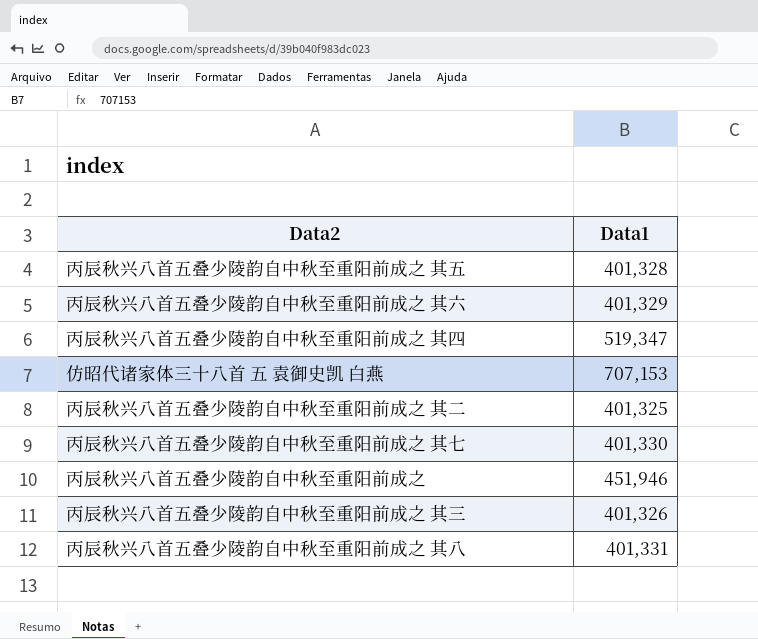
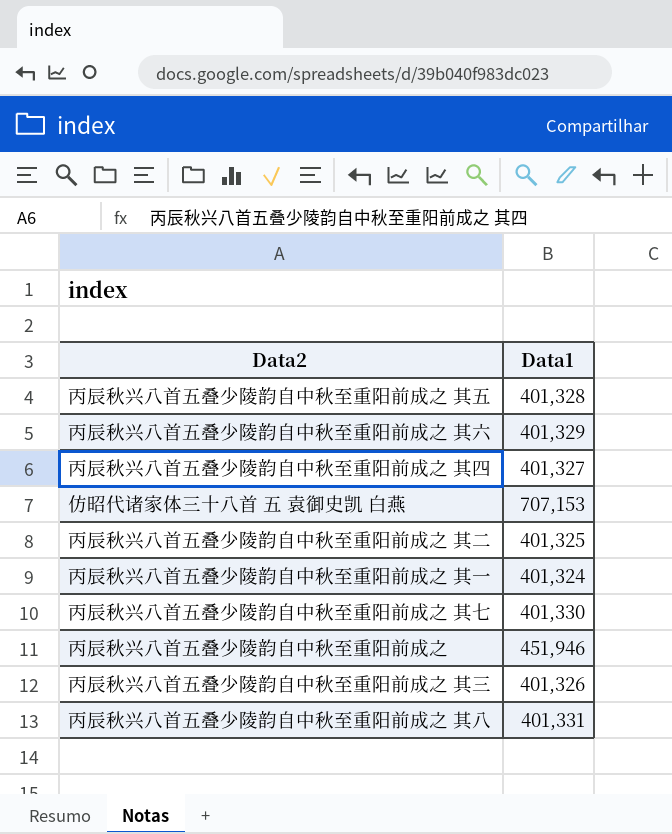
丙辰秋兴八首五叠少陵韵自中秋至重阳前成之 其四 | Data1: 519,347 -> 401,327
row 丙辰秋兴八首五叠少陵韵自中秋至重阳前成之 其一: none -> 401,324

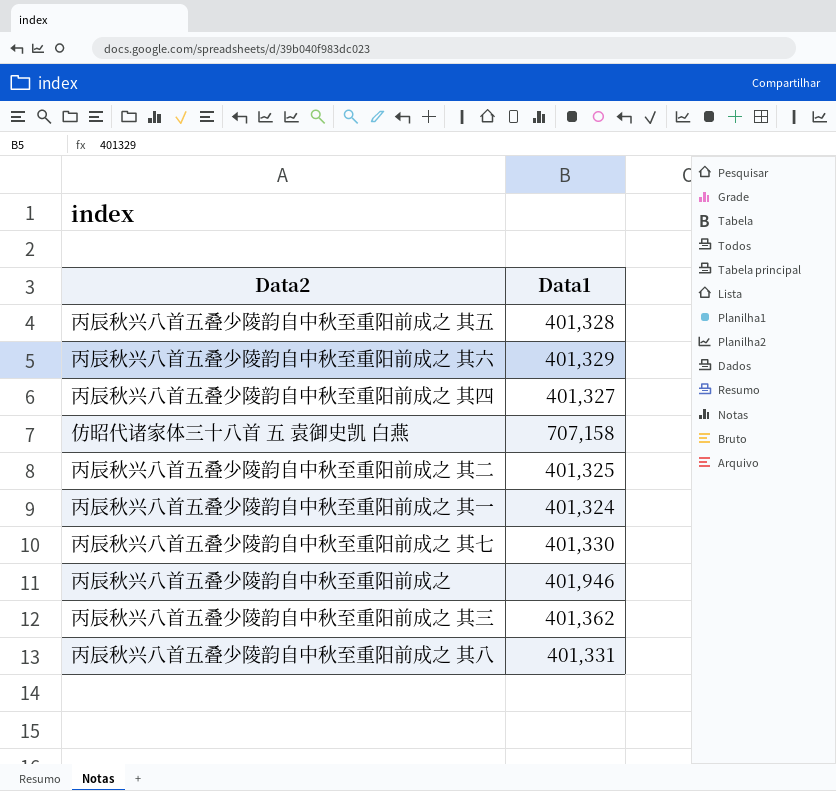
仿昭代诸家体三十八首 五 袁御史凯 白燕 | Data1: 707,153 -> 707,158
丙辰秋兴八首五叠少陵韵自中秋至重阳前成之 | Data1: 451,946 -> 401,946
丙辰秋兴八首五叠少陵韵自中秋至重阳前成之 其三 | Data1: 401,326 -> 401,362

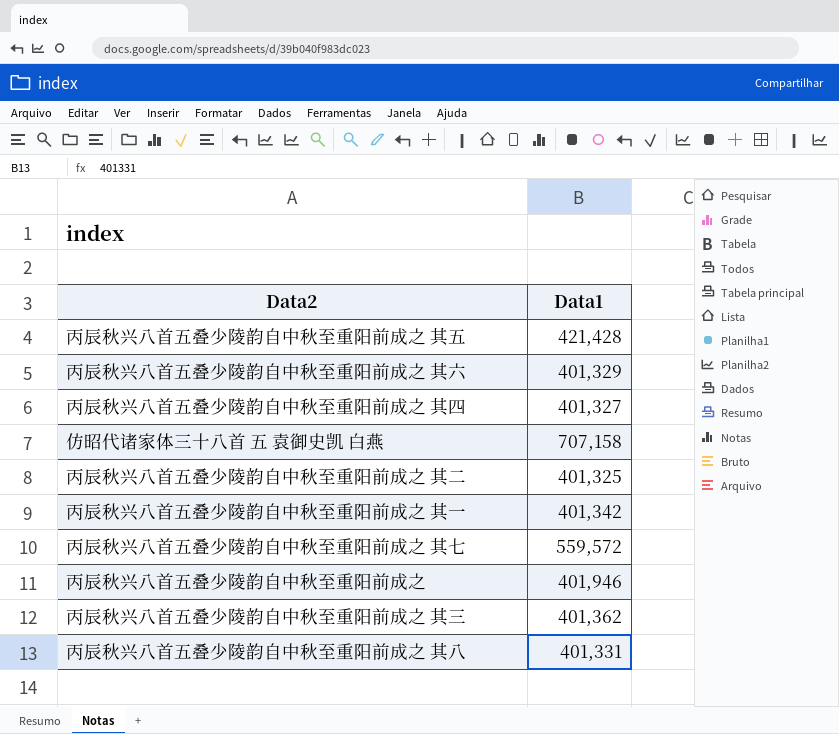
丙辰秋兴八首五叠少陵韵自中秋至重阳前成之 其五 | Data1: 401,328 -> 421,428
丙辰秋兴八首五叠少陵韵自中秋至重阳前成之 其一 | Data1: 401,324 -> 401,342
丙辰秋兴八首五叠少陵韵自中秋至重阳前成之 其七 | Data1: 401,330 -> 559,572

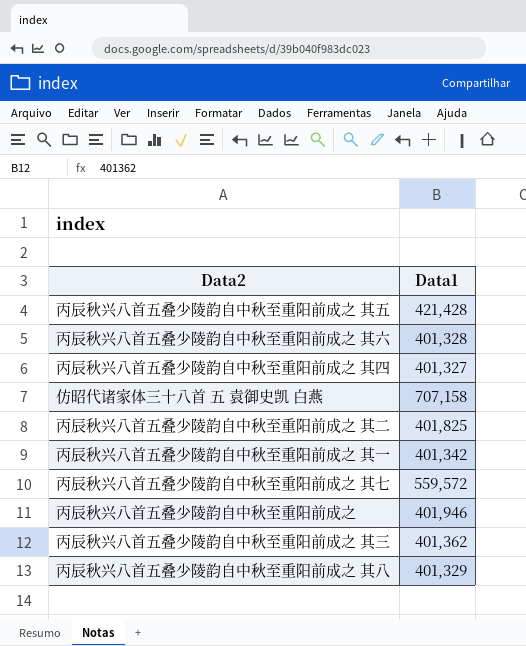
丙辰秋兴八首五叠少陵韵自中秋至重阳前成之 其六 | Data1: 401,329 -> 401,328
丙辰秋兴八首五叠少陵韵自中秋至重阳前成之 其二 | Data1: 401,325 -> 401,825
丙辰秋兴八首五叠少陵韵自中秋至重阳前成之 其八 | Data1: 401,331 -> 401,329

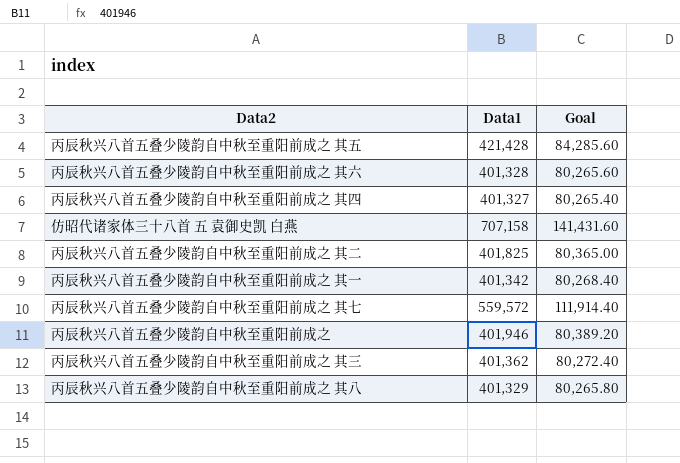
column Goal | formula: none -> [Data1] * 0.2

